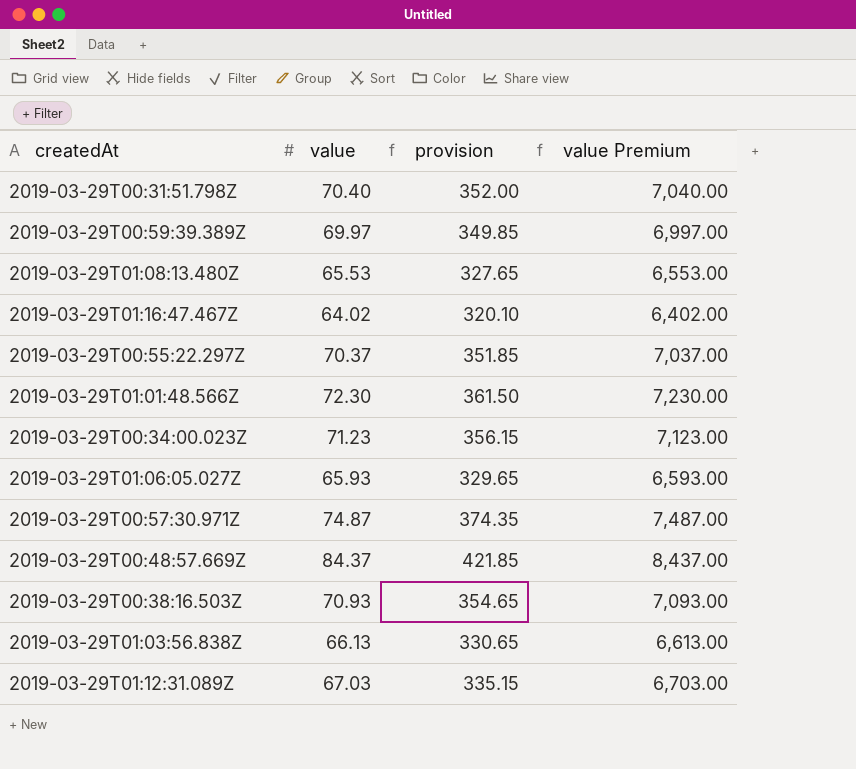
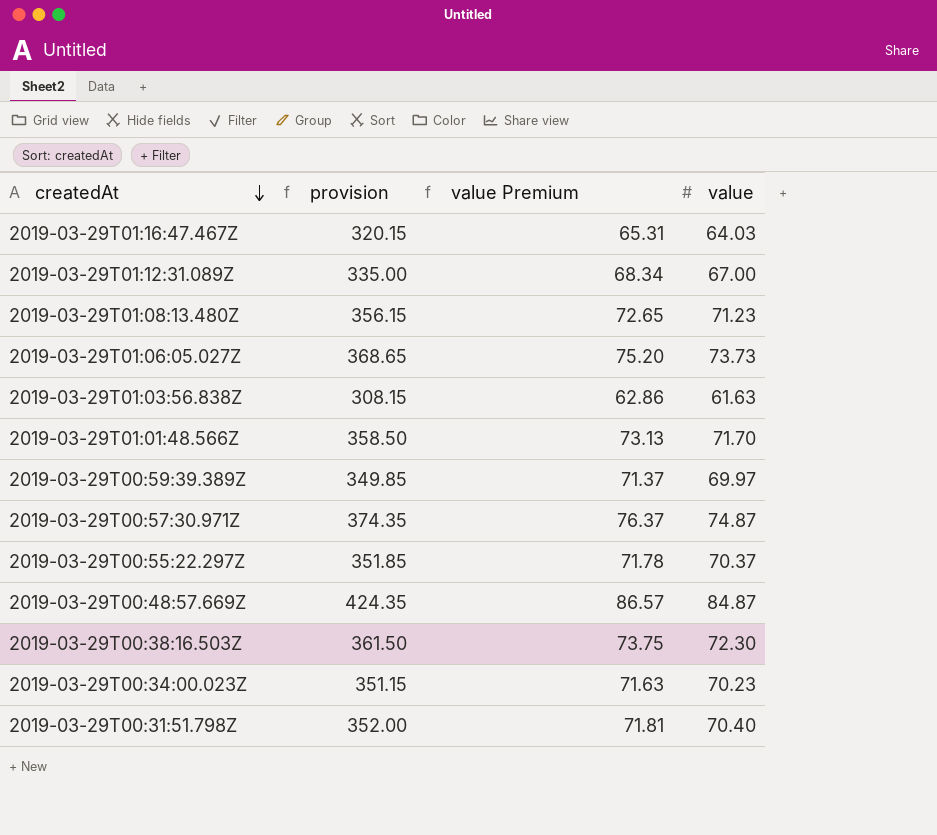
row order: none -> createdAt descending
column value Premium | formula: [value] * 100 -> [value] * 1.02
column value | position: 2 -> 4
2019-03-29T01:16:47.467Z | provision: 320.10 -> 320.15
2019-03-29T01:16:47.467Z | value: 64.02 -> 64.03
2019-03-29T01:12:31.089Z | provision: 335.15 -> 335.00
2019-03-29T01:12:31.089Z | value: 67.03 -> 67.00
2019-03-29T01:08:13.480Z | provision: 327.65 -> 356.15
2019-03-29T01:08:13.480Z | value: 65.53 -> 71.23
2019-03-29T01:06:05.027Z | provision: 329.65 -> 368.65
2019-03-29T01:06:05.027Z | value: 65.93 -> 73.73
2019-03-29T01:03:56.838Z | provision: 330.65 -> 308.15
2019-03-29T01:03:56.838Z | value: 66.13 -> 61.63
2019-03-29T01:01:48.566Z | provision: 361.50 -> 358.50
2019-03-29T01:01:48.566Z | value: 72.30 -> 71.70
2019-03-29T00:48:57.669Z | provision: 421.85 -> 424.35
2019-03-29T00:48:57.669Z | value: 84.37 -> 84.87
2019-03-29T00:38:16.503Z | provision: 354.65 -> 361.50
2019-03-29T00:38:16.503Z | value: 70.93 -> 72.30
2019-03-29T00:34:00.023Z | provision: 356.15 -> 351.15
2019-03-29T00:34:00.023Z | value: 71.23 -> 70.23

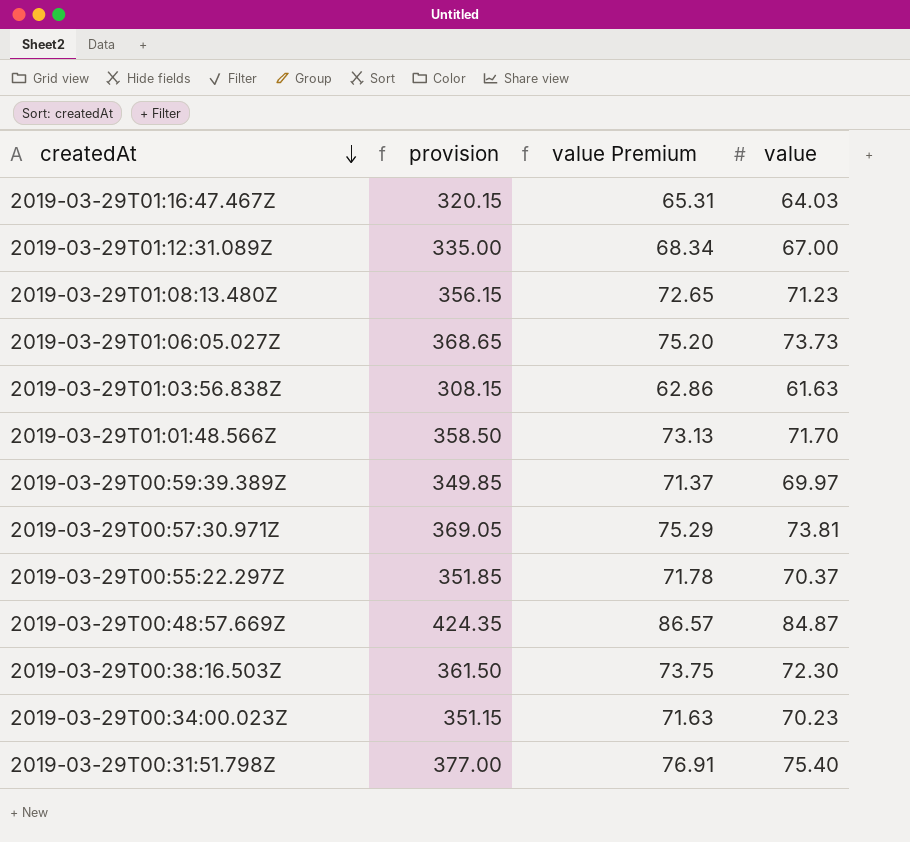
2019-03-29T00:57:30.971Z | provision: 374.35 -> 369.05
2019-03-29T00:57:30.971Z | value Premium: 76.37 -> 75.29
2019-03-29T00:57:30.971Z | value: 74.87 -> 73.81
2019-03-29T00:31:51.798Z | provision: 352.00 -> 377.00
2019-03-29T00:31:51.798Z | value Premium: 71.81 -> 76.91
2019-03-29T00:31:51.798Z | value: 70.40 -> 75.40

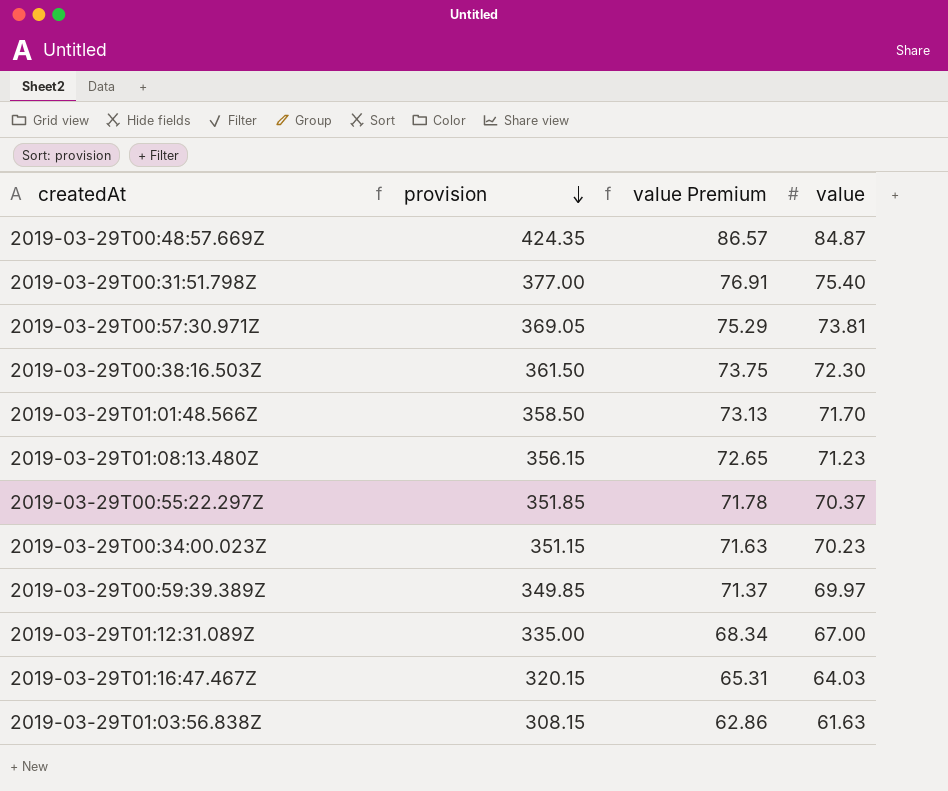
row order: createdAt descending -> provision descending
row 2019-03-29T01:06:05.027Z: 368.65 | 75.20 | 73.73 -> none

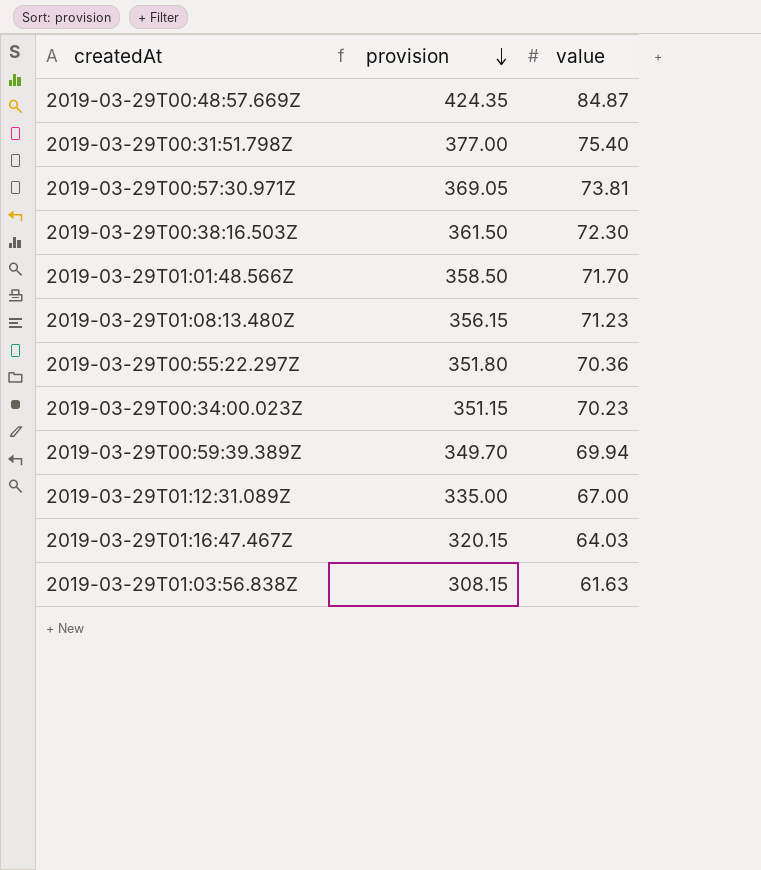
column value Premium | formula: [value] * 1.02 -> none
2019-03-29T00:55:22.297Z | provision: 351.85 -> 351.80
2019-03-29T00:55:22.297Z | value: 70.37 -> 70.36
2019-03-29T00:59:39.389Z | provision: 349.85 -> 349.70
2019-03-29T00:59:39.389Z | value: 69.97 -> 69.94

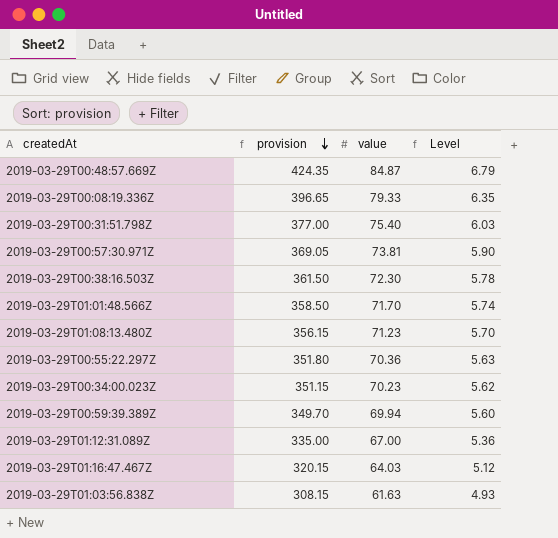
column Level | formula: none -> [value] * 0.08
row 2019-03-29T00:08:19.336Z: none -> 396.65 | 79.33 | 6.35

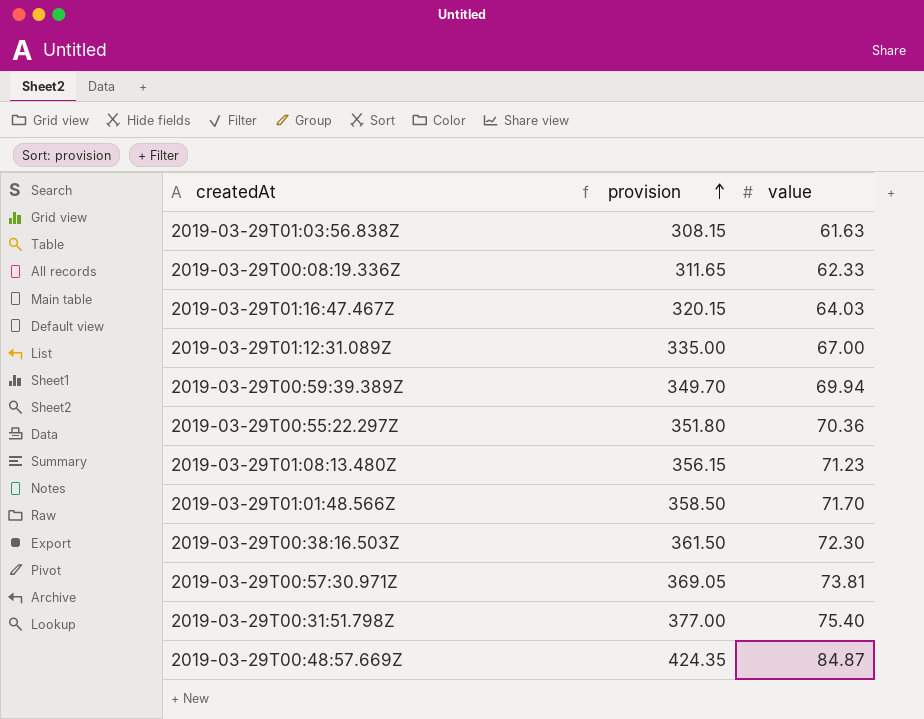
row order: provision descending -> provision ascending
column Level | formula: [value] * 0.08 -> none
row 2019-03-29T00:34:00.023Z: 351.15 | 70.23 | 5.62 -> none
2019-03-29T00:08:19.336Z | provision: 396.65 -> 311.65
2019-03-29T00:08:19.336Z | value: 79.33 -> 62.33

